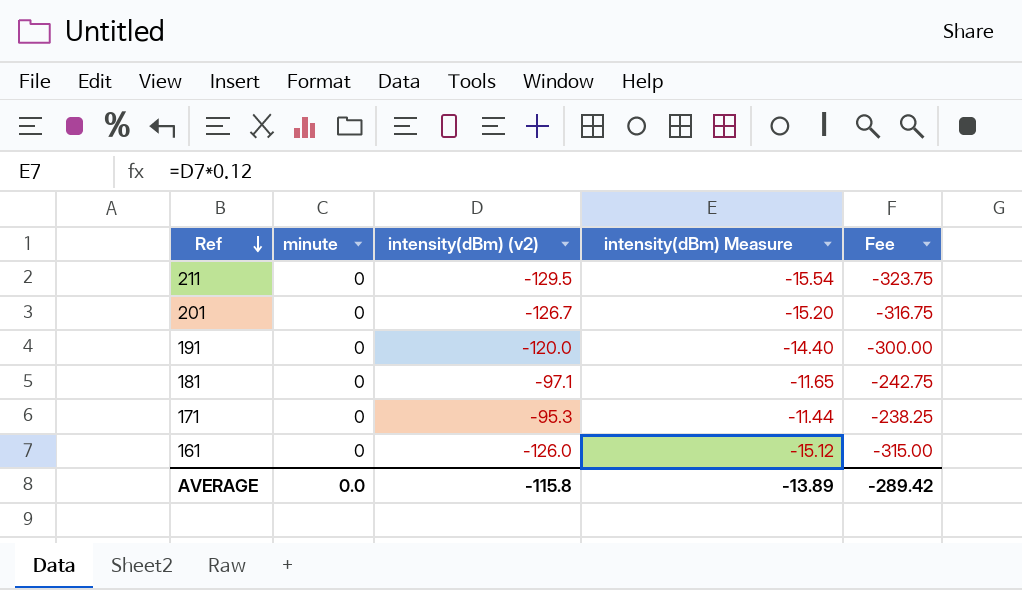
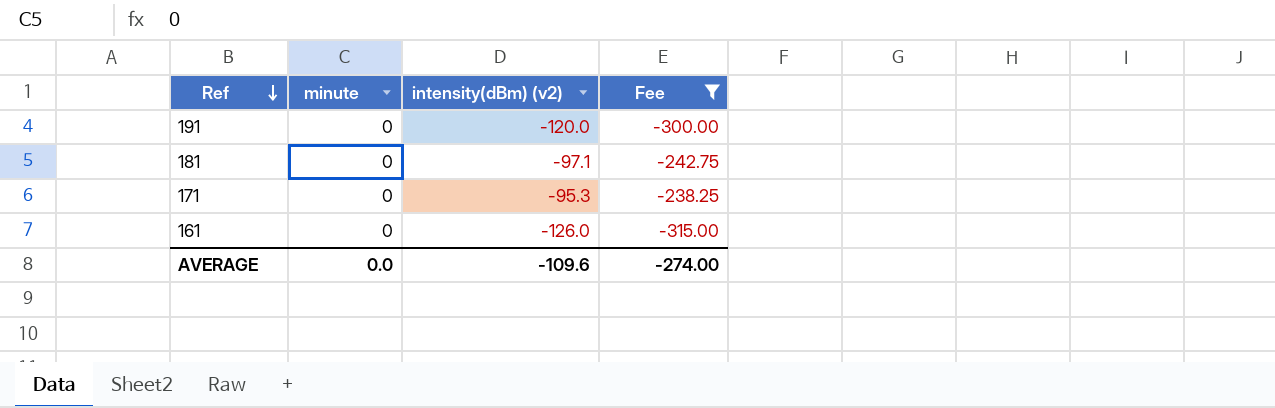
filter: none -> Fee >= -315.00
column intensity(dBm) Measure | formula: [intensity(dBm) (v2)] * 0.12 -> none
AVERAGE | intensity(dBm) (v2): -115.8 -> -109.6
AVERAGE | Fee: -289.42 -> -274.00

